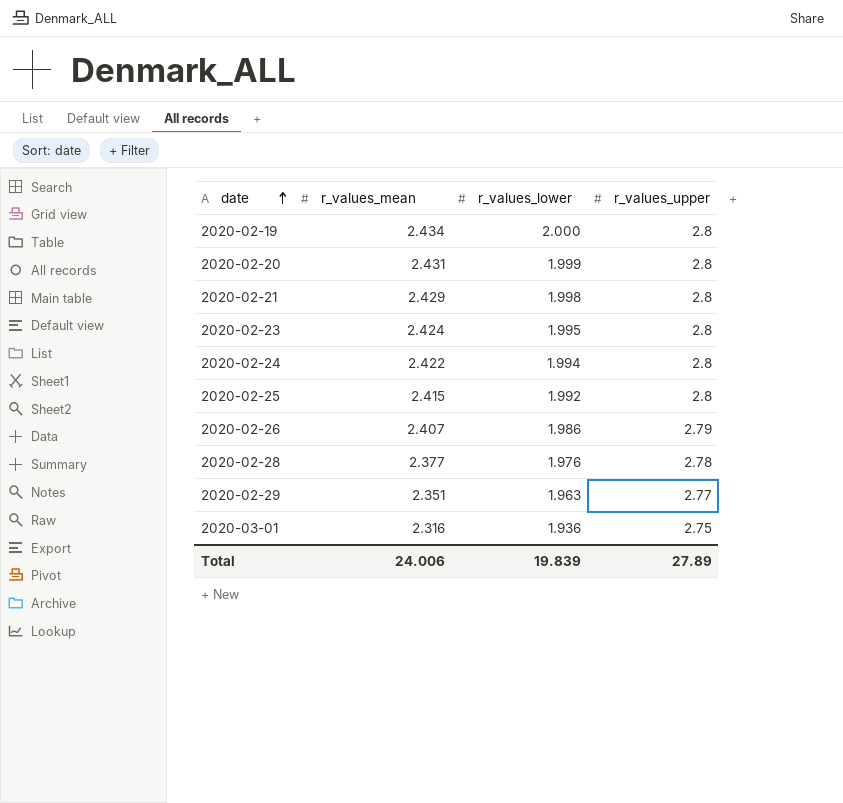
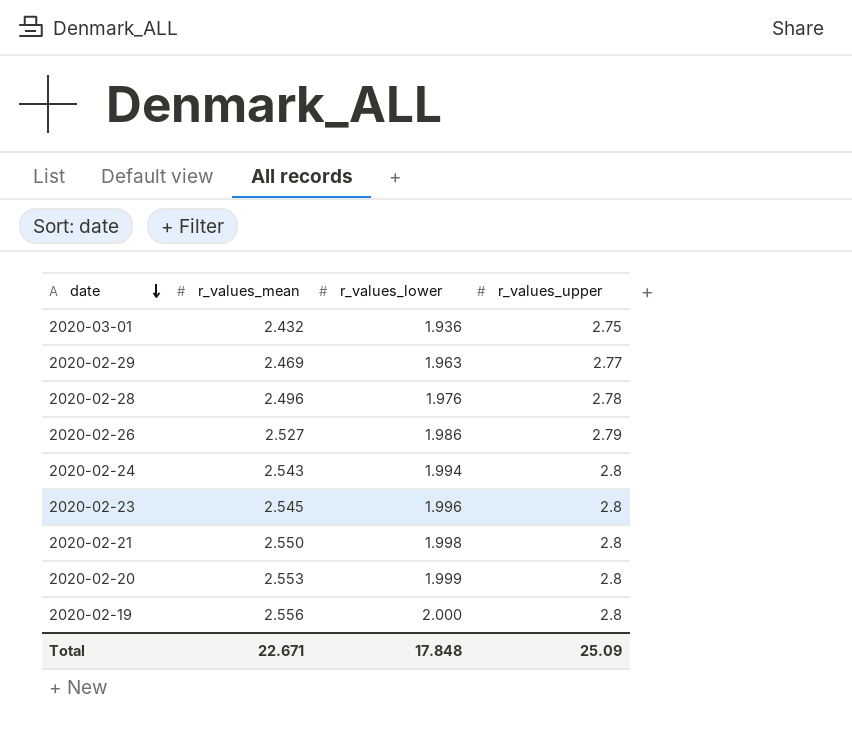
row order: date ascending -> date descending
row 2020-02-25: 2.415 | 1.992 | 2.8 -> none
2020-03-01 | r_values_mean: 2.316 -> 2.432
2020-02-29 | r_values_mean: 2.351 -> 2.469
2020-02-28 | r_values_mean: 2.377 -> 2.496
2020-02-26 | r_values_mean: 2.407 -> 2.527
2020-02-24 | r_values_mean: 2.422 -> 2.543
2020-02-23 | r_values_mean: 2.424 -> 2.545
2020-02-23 | r_values_lower: 1.995 -> 1.996
2020-02-21 | r_values_mean: 2.429 -> 2.550
2020-02-20 | r_values_mean: 2.431 -> 2.553
2020-02-19 | r_values_mean: 2.434 -> 2.556
Total | r_values_mean: 24.006 -> 22.671
Total | r_values_lower: 19.839 -> 17.848
Total | r_values_upper: 27.89 -> 25.09

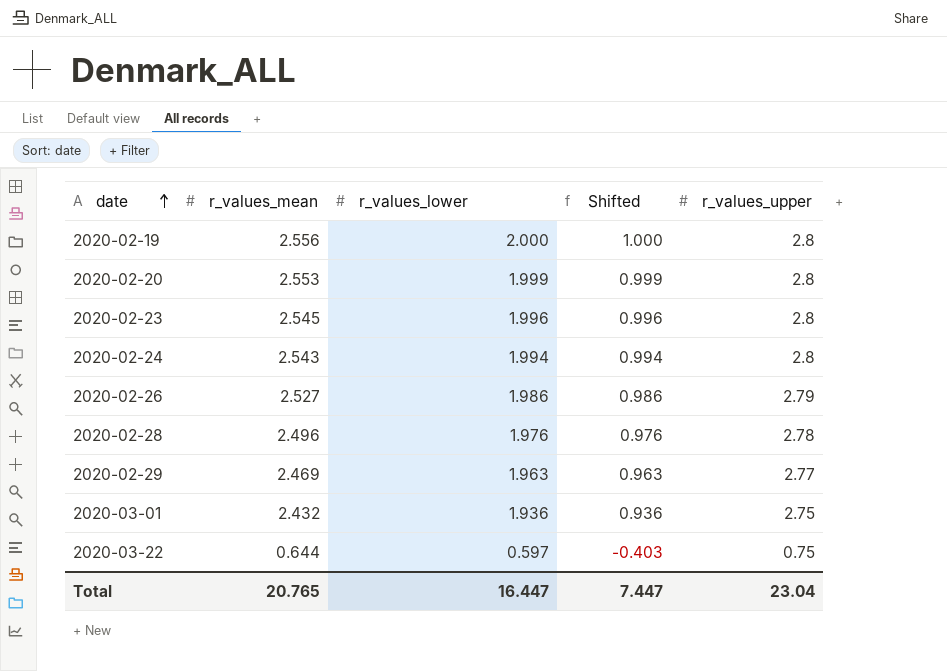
row order: date descending -> date ascending
column Shifted | formula: none -> [r_values_lower] - 1
row 2020-02-21: 2.550 | 1.998 | 2.8 -> none
row 2020-03-22: none -> 0.644 | 0.597 | -0.403 | 0.75
Total | r_values_mean: 22.671 -> 20.765
Total | r_values_lower: 17.848 -> 16.447
Total | r_values_upper: 25.09 -> 23.04

